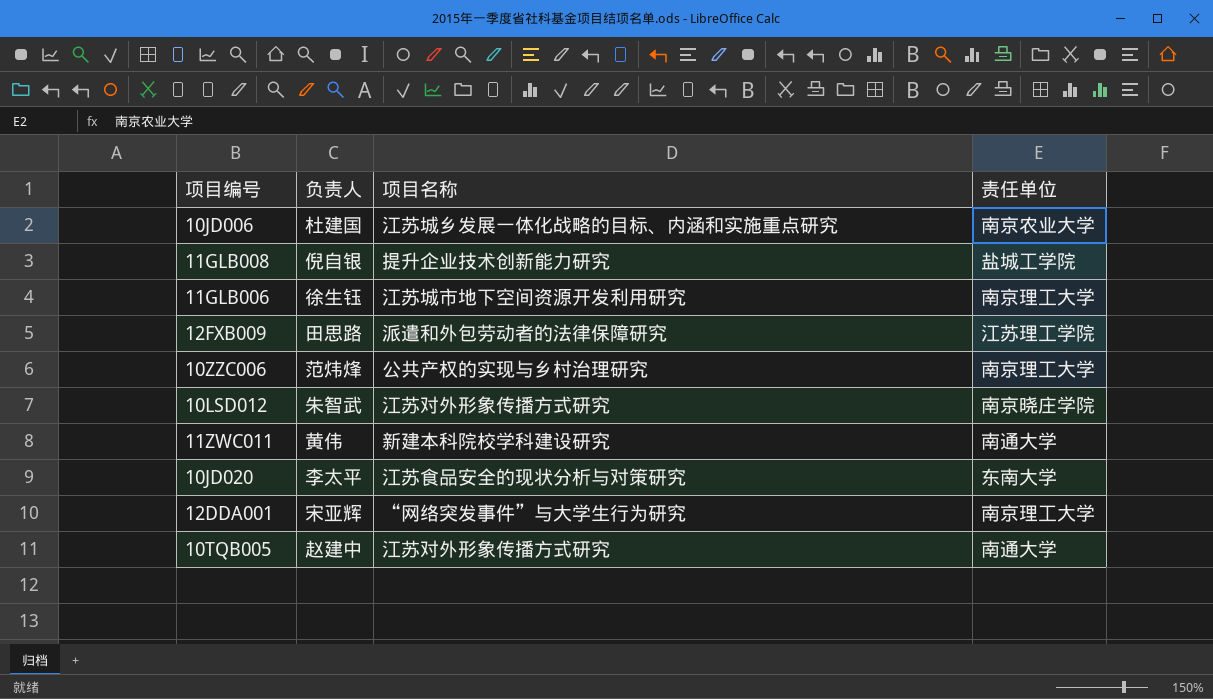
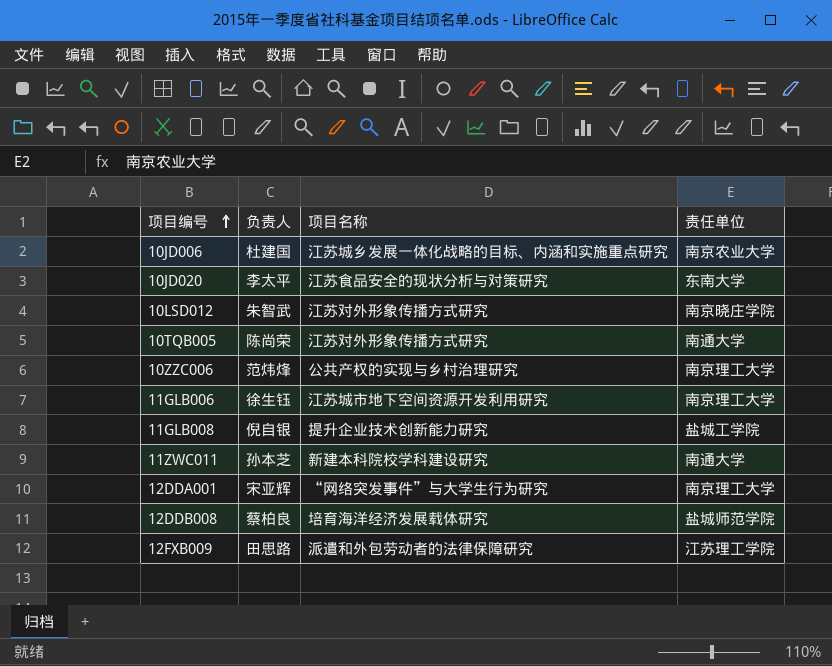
row order: none -> 项目编号 ascending
10TQB005 | 负责人: 赵建中 -> 陈尚荣
11ZWC011 | 负责人: 黄伟 -> 孙本芝
row 12DDB008: none -> 蔡柏良 | 培育海洋经济发展载体研究 | 盐城师范学院

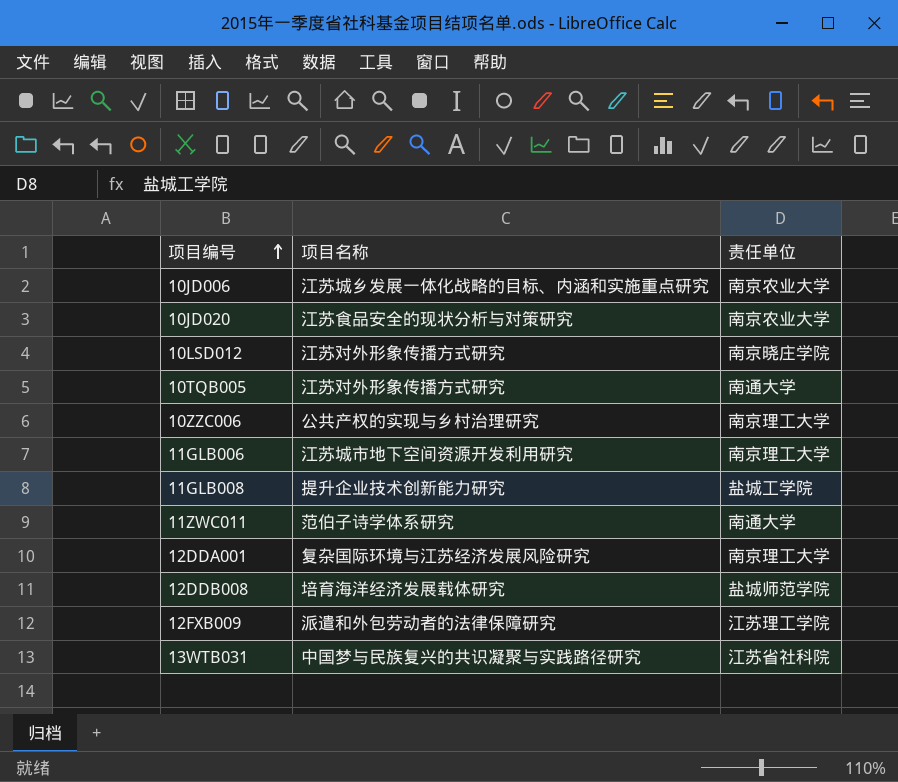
column 负责人 | position: 2 -> none
10JD020 | 责任单位: 东南大学 -> 南京农业大学
11ZWC011 | 项目名称: 新建本科院校学科建设研究 -> 范伯子诗学体系研究
12DDA001 | 项目名称: “网络突发事件”与大学生行为研究 -> 复杂国际环境与江苏经济发展风险研究
row 13WTB031: none -> 中国梦与民族复兴的共识凝聚与实践路径研究 | 江苏省社科院

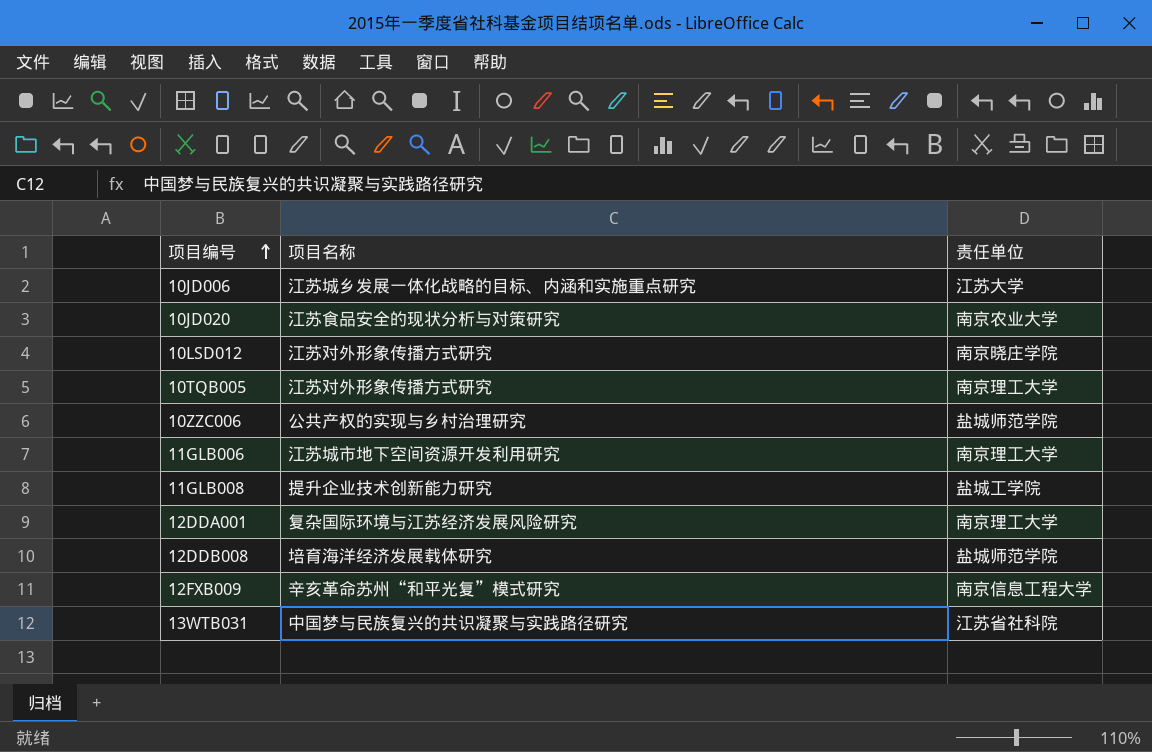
row 11ZWC011: 范伯子诗学体系研究 | 南通大学 -> none
10JD006 | 责任单位: 南京农业大学 -> 江苏大学
10TQB005 | 责任单位: 南通大学 -> 南京理工大学
10ZZC006 | 责任单位: 南京理工大学 -> 盐城师范学院
12FXB009 | 项目名称: 派遣和外包劳动者的法律保障研究 -> 辛亥革命苏州“和平光复”模式研究
12FXB009 | 责任单位: 江苏理工学院 -> 南京信息工程大学

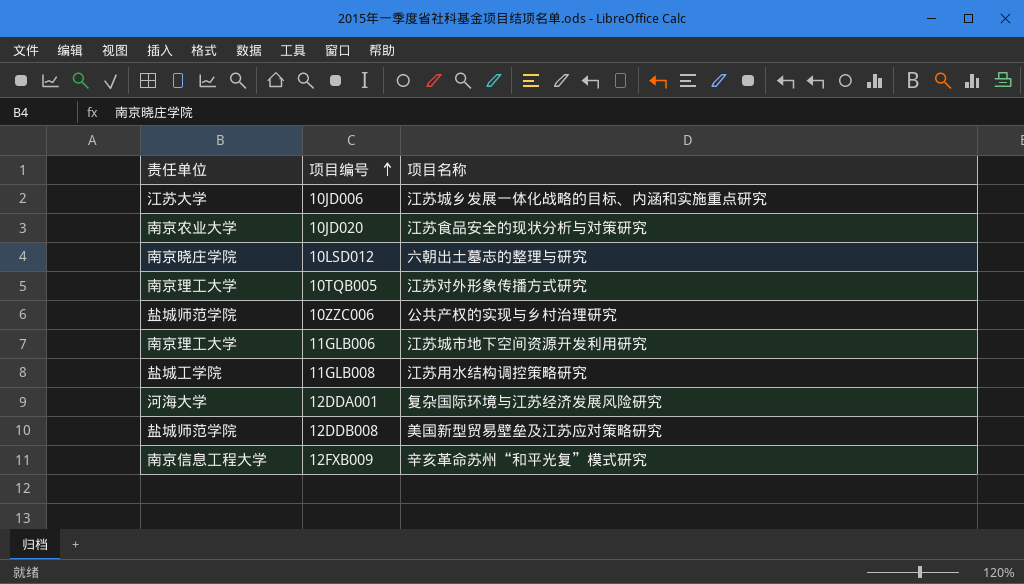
column 责任单位 | position: 3 -> 1
row 13WTB031: 中国梦与民族复兴的共识凝聚与实践路径研究 | 江苏省社科院 -> none
10LSD012 | 项目名称: 江苏对外形象传播方式研究 -> 六朝出土墓志的整理与研究
11GLB008 | 项目名称: 提升企业技术创新能力研究 -> 江苏用水结构调控策略研究
12DDA001 | 责任单位: 南京理工大学 -> 河海大学
12DDB008 | 项目名称: 培育海洋经济发展载体研究 -> 美国新型贸易壁垒及江苏应对策略研究

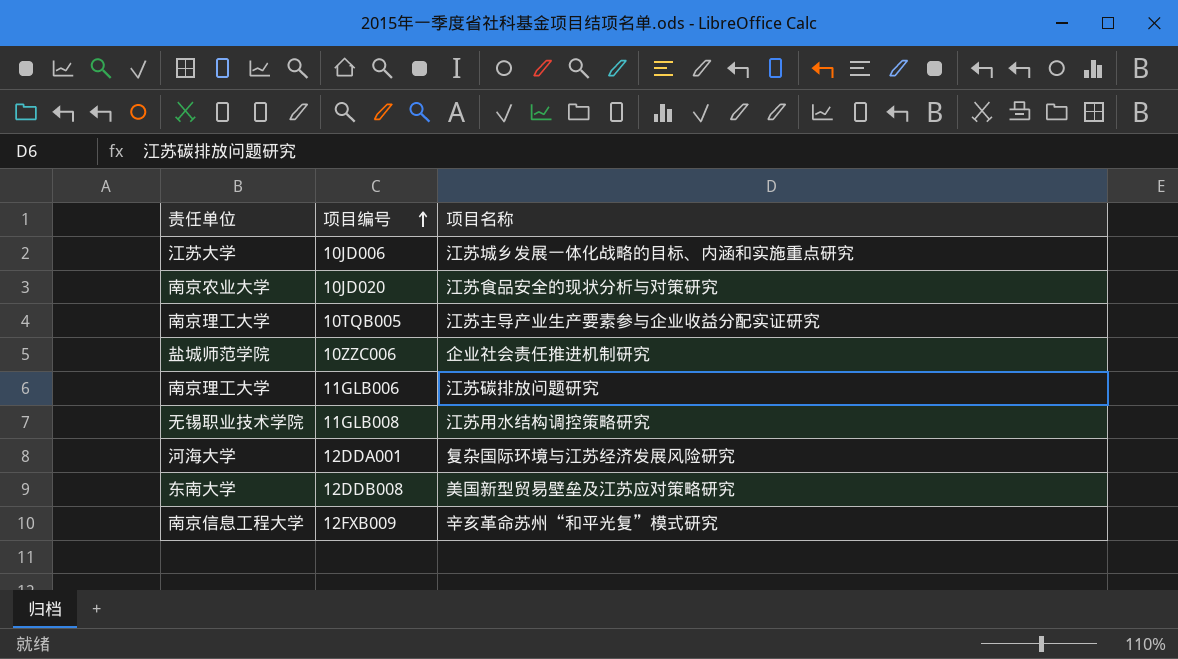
row 10LSD012: 南京晓庄学院 | 六朝出土墓志的整理与研究 -> none
10TQB005 | 项目名称: 江苏对外形象传播方式研究 -> 江苏主导产业生产要素参与企业收益分配实证研究
10ZZC006 | 项目名称: 公共产权的实现与乡村治理研究 -> 企业社会责任推进机制研究
11GLB006 | 项目名称: 江苏城市地下空间资源开发利用研究 -> 江苏碳排放问题研究
11GLB008 | 责任单位: 盐城工学院 -> 无锡职业技术学院
12DDB008 | 责任单位: 盐城师范学院 -> 东南大学

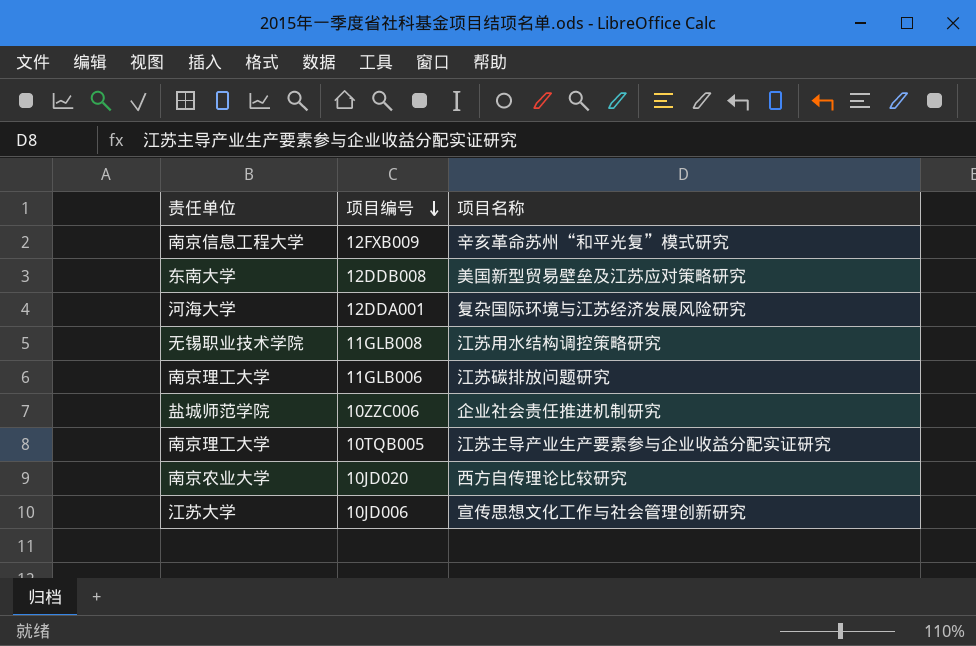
row order: 项目编号 ascending -> 项目编号 descending
10JD020 | 项目名称: 江苏食品安全的现状分析与对策研究 -> 西方自传理论比较研究
10JD006 | 项目名称: 江苏城乡发展一体化战略的目标、内涵和实施重点研究 -> 宣传思想文化工作与社会管理创新研究

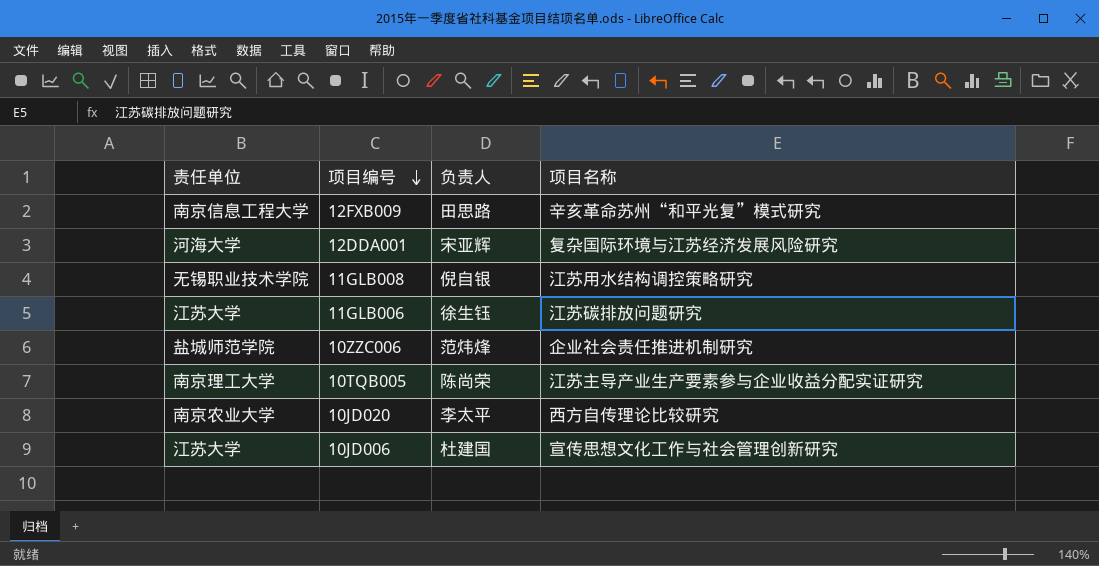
column 负责人 | position: none -> 3
row 12DDB008: 东南大学 | 美国新型贸易壁垒及江苏应对策略研究 -> none
11GLB006 | 责任单位: 南京理工大学 -> 江苏大学

